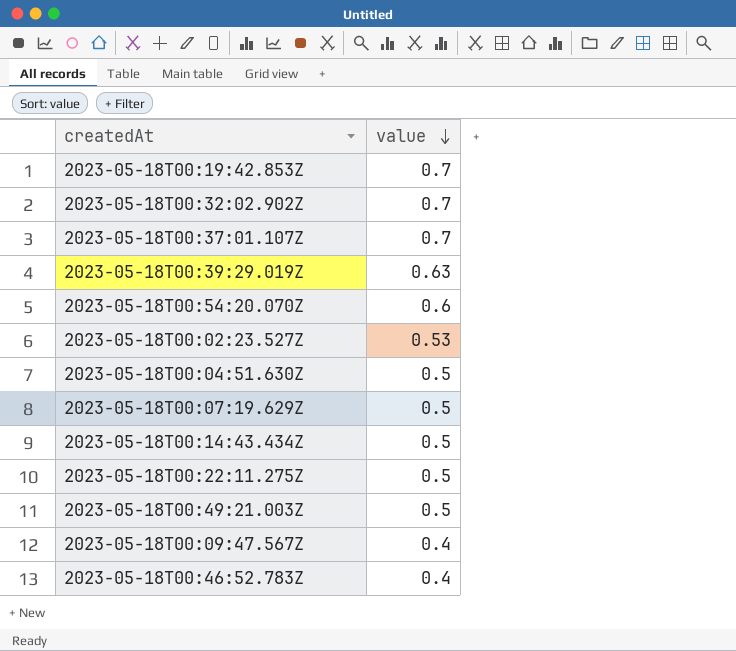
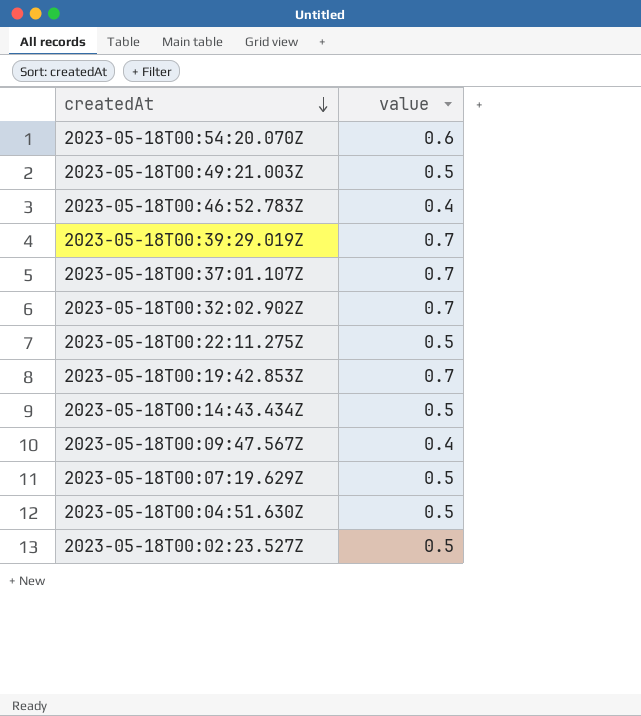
row order: value descending -> createdAt descending
2023-05-18T00:39:29.019Z | value: 0.63 -> 0.7
2023-05-18T00:02:23.527Z | value: 0.53 -> 0.5

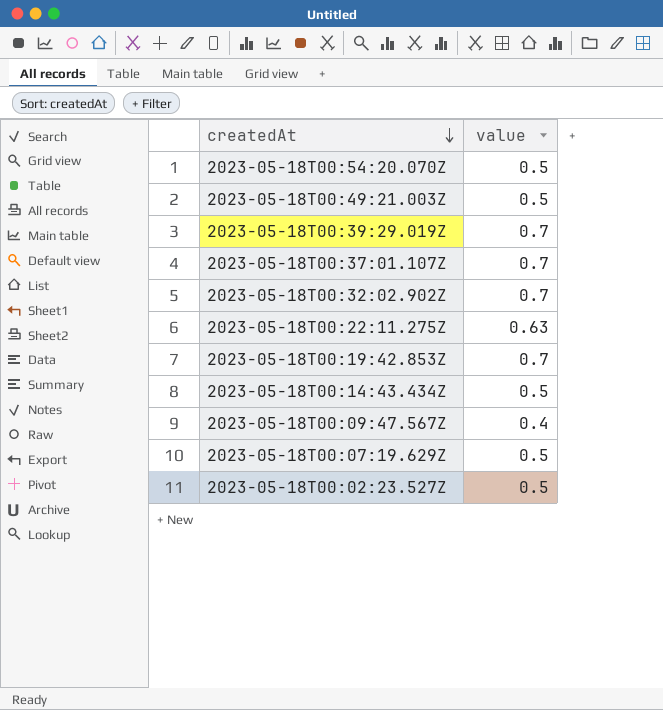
row 2023-05-18T00:46:52.783Z: 0.4 -> none
row 2023-05-18T00:04:51.630Z: 0.5 -> none
2023-05-18T00:54:20.070Z | value: 0.6 -> 0.5
2023-05-18T00:22:11.275Z | value: 0.5 -> 0.63

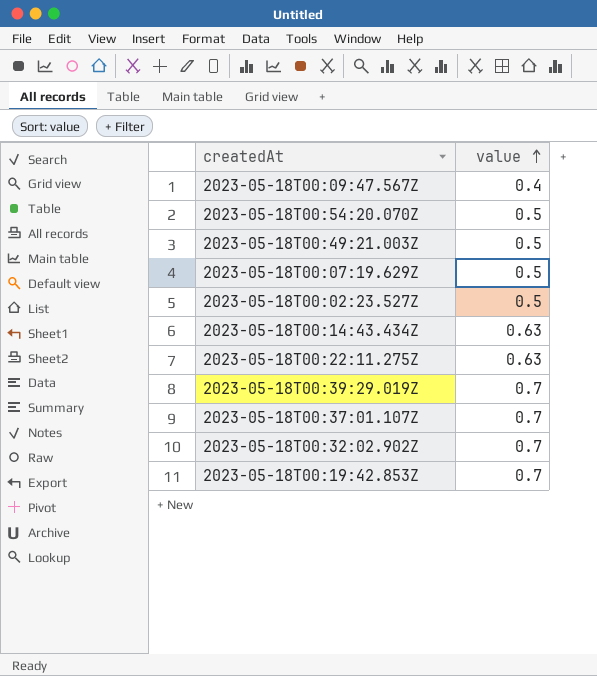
row order: createdAt descending -> value ascending
2023-05-18T00:14:43.434Z | value: 0.5 -> 0.63

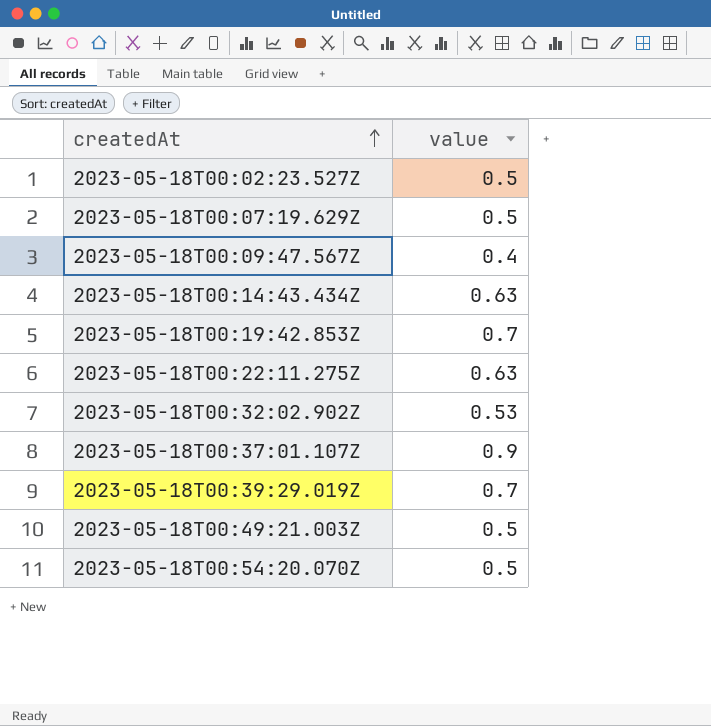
row order: value ascending -> createdAt ascending
2023-05-18T00:32:02.902Z | value: 0.7 -> 0.53
2023-05-18T00:37:01.107Z | value: 0.7 -> 0.9

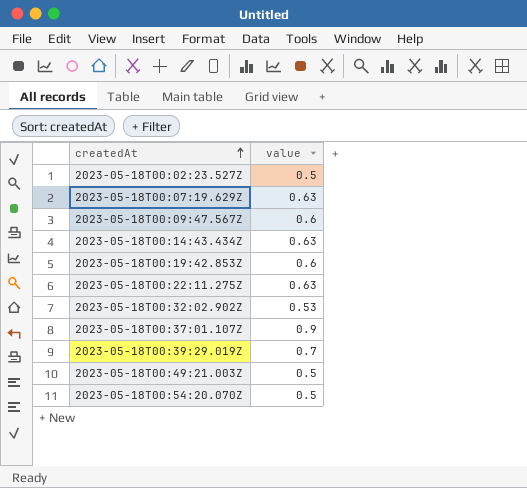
2023-05-18T00:07:19.629Z | value: 0.5 -> 0.63
2023-05-18T00:09:47.567Z | value: 0.4 -> 0.6
2023-05-18T00:19:42.853Z | value: 0.7 -> 0.6

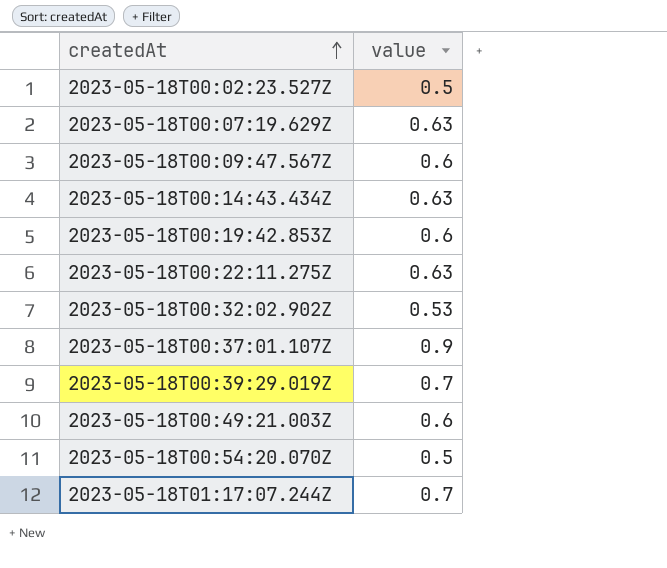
2023-05-18T00:49:21.003Z | value: 0.5 -> 0.6
row 2023-05-18T01:17:07.244Z: none -> 0.7

